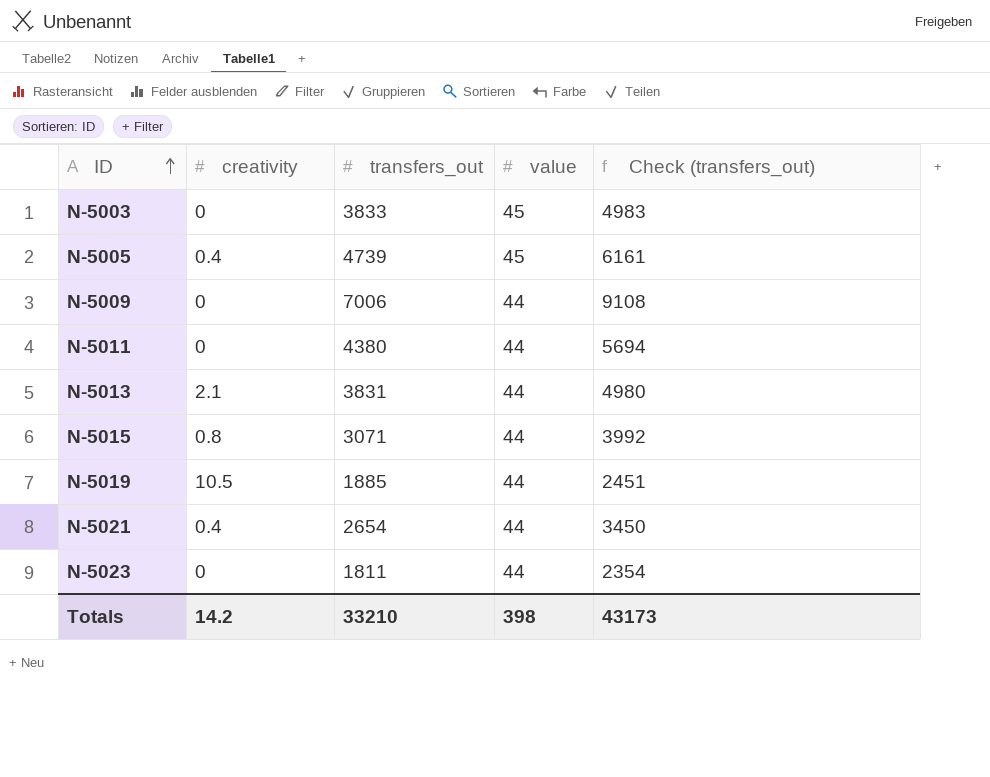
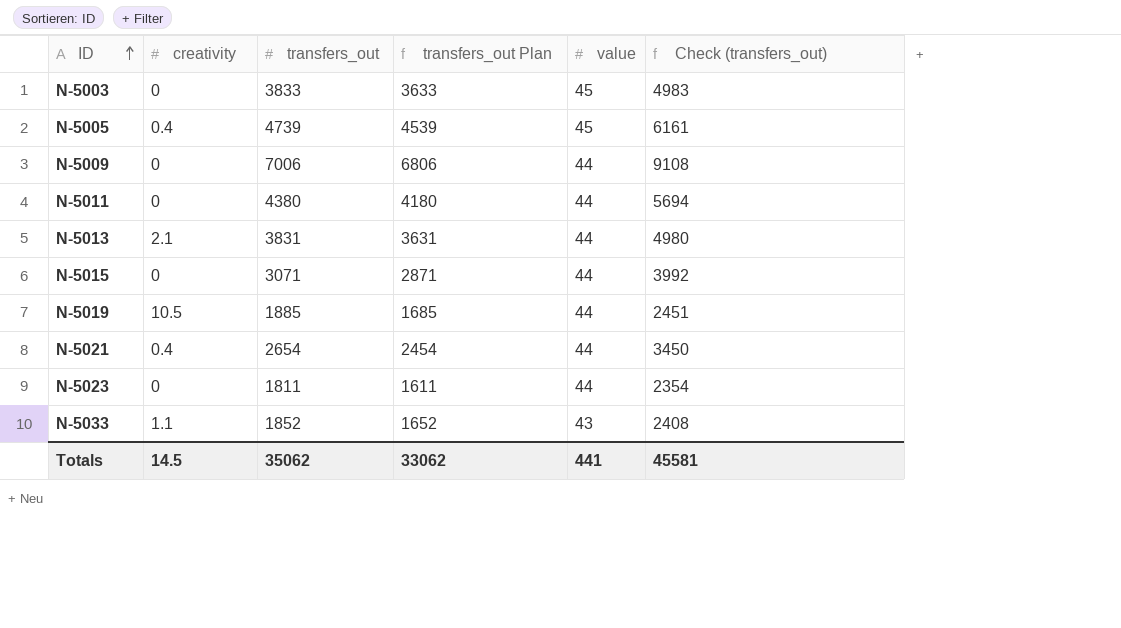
column transfers_out Plan | formula: none -> [transfers_out] - 200
N-5015 | creativity: 0.8 -> 0
row N-5033: none -> 1.1 | 1852 | 1652 | 43 | 2408
Totals | creativity: 14.2 -> 14.5
Totals | transfers_out: 33210 -> 35062
Totals | value: 398 -> 441
Totals | Check (transfers_out): 43173 -> 45581

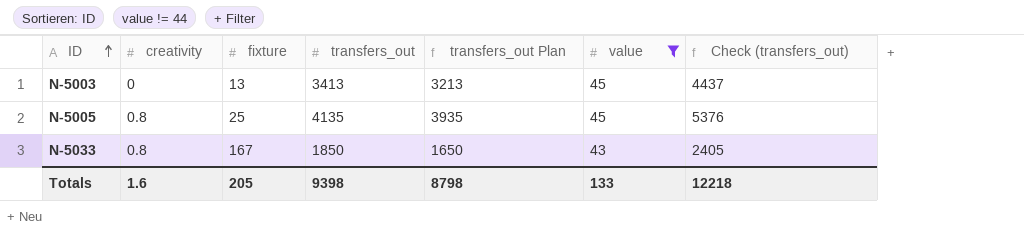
filter: none -> value != 44
column fixture | position: none -> 3
N-5003 | transfers_out: 3833 -> 3413
N-5003 | transfers_out Plan: 3633 -> 3213
N-5003 | Check (transfers_out): 4983 -> 4437
N-5005 | creativity: 0.4 -> 0.8
N-5005 | transfers_out: 4739 -> 4135
N-5005 | transfers_out Plan: 4539 -> 3935
N-5005 | Check (transfers_out): 6161 -> 5376
N-5033 | creativity: 1.1 -> 0.8
N-5033 | transfers_out: 1852 -> 1850
N-5033 | transfers_out Plan: 1652 -> 1650
N-5033 | Check (transfers_out): 2408 -> 2405
Totals | creativity: 14.5 -> 1.6
Totals | transfers_out: 35062 -> 9398
Totals | transfers_out Plan: 33062 -> 8798
Totals | value: 441 -> 133
Totals | Check (transfers_out): 45581 -> 12218

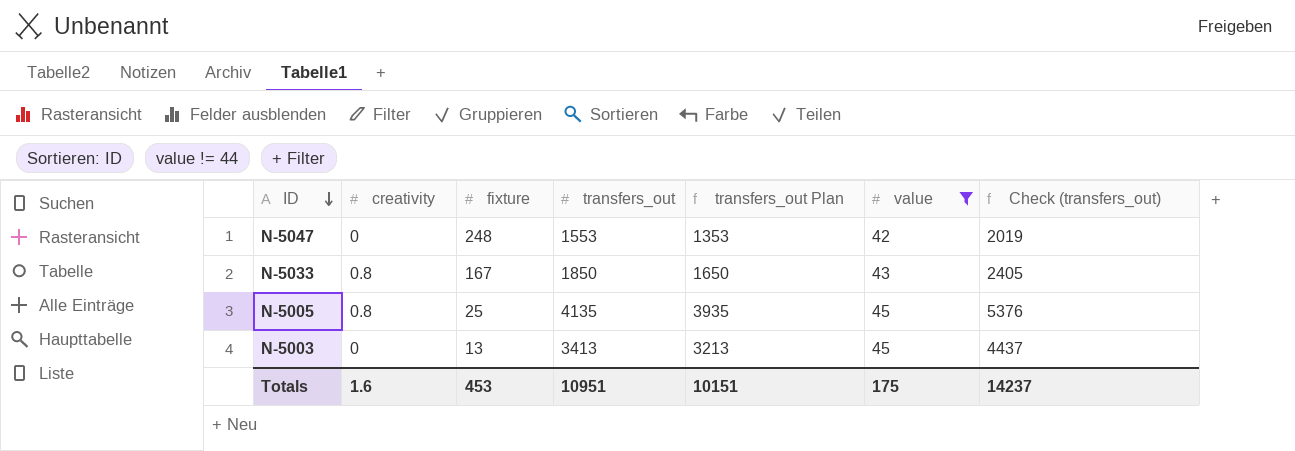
row order: ID ascending -> ID descending
row N-5047: none -> 0 | 248 | 1553 | 1353 | 42 | 2019
Totals | fixture: 205 -> 453
Totals | transfers_out: 9398 -> 10951
Totals | transfers_out Plan: 8798 -> 10151
Totals | value: 133 -> 175
Totals | Check (transfers_out): 12218 -> 14237

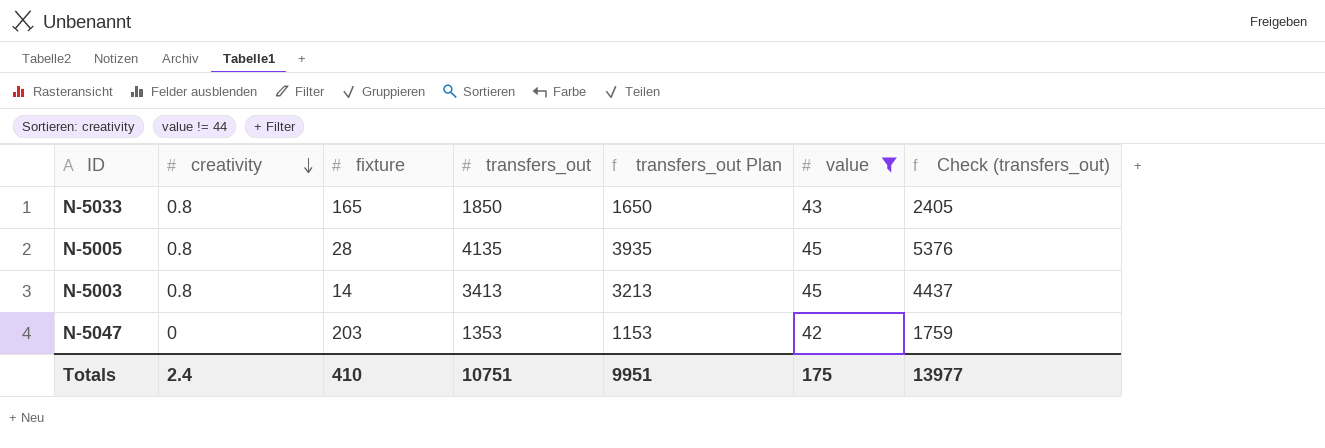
row order: ID descending -> creativity descending
N-5033 | fixture: 167 -> 165
N-5005 | fixture: 25 -> 28
N-5003 | creativity: 0 -> 0.8
N-5003 | fixture: 13 -> 14
N-5047 | fixture: 248 -> 203
N-5047 | transfers_out: 1553 -> 1353
N-5047 | transfers_out Plan: 1353 -> 1153
N-5047 | Check (transfers_out): 2019 -> 1759
Totals | creativity: 1.6 -> 2.4
Totals | fixture: 453 -> 410
Totals | transfers_out: 10951 -> 10751
Totals | transfers_out Plan: 10151 -> 9951
Totals | Check (transfers_out): 14237 -> 13977

